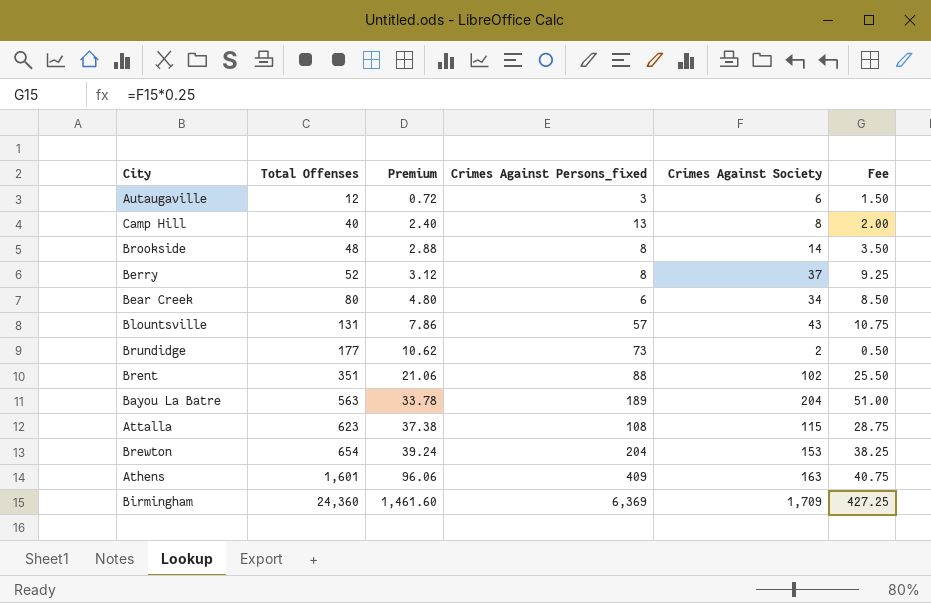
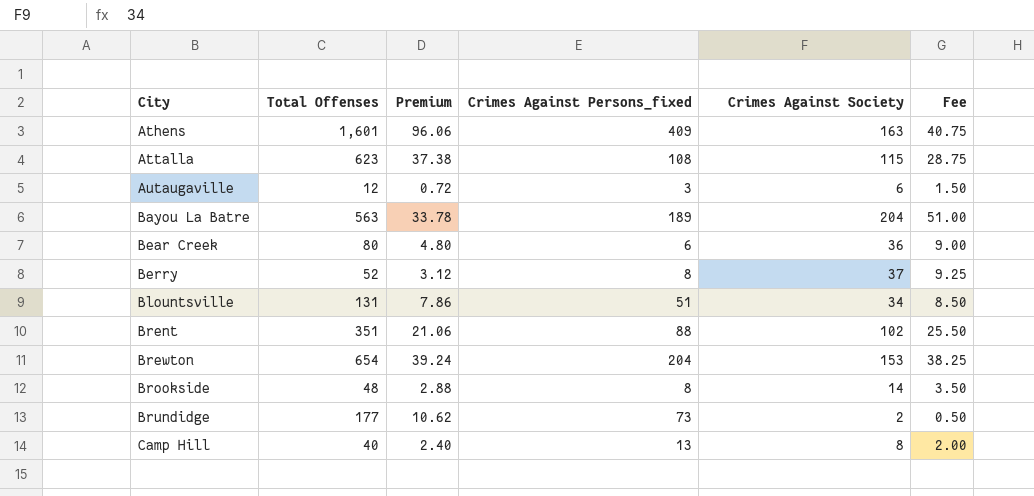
row order: Total Offenses ascending -> City ascending
row Birmingham: 24,360 | 1,461.60 | 6,369 | 1,709 | 427.25 -> none
Bear Creek | Crimes Against Society: 34 -> 36
Bear Creek | Fee: 8.50 -> 9.00
Blountsville | Crimes Against Persons_fixed: 57 -> 51
Blountsville | Crimes Against Society: 43 -> 34
Blountsville | Fee: 10.75 -> 8.50

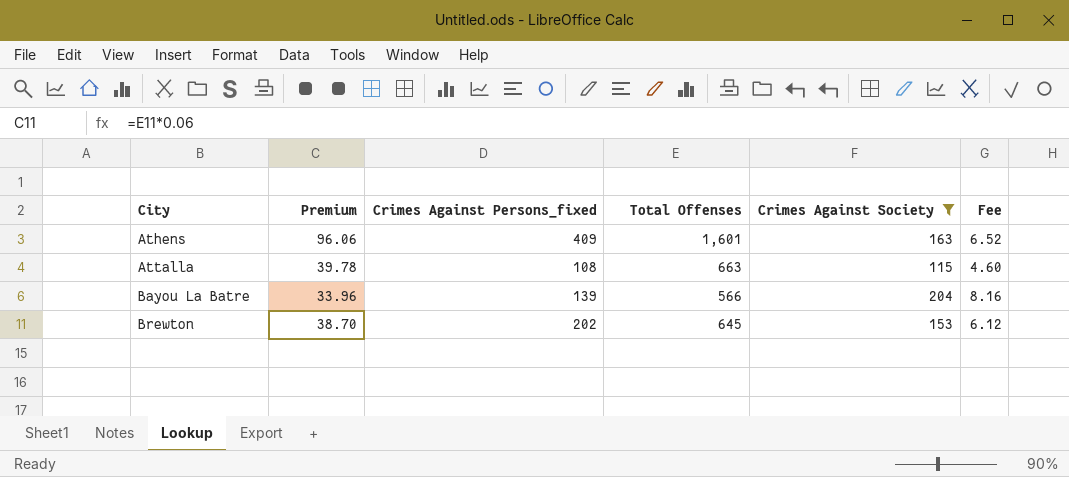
filter: none -> Crimes Against Society >= 115
column Total Offenses | position: 2 -> 4
column Fee | formula: [Crimes Against Society] * 0.25 -> [Crimes Against Society] * 0.04
Attalla | Premium: 37.38 -> 39.78
Attalla | Total Offenses: 623 -> 663
Bayou La Batre | Premium: 33.78 -> 33.96
Bayou La Batre | Crimes Against Persons_fixed: 189 -> 139
Bayou La Batre | Total Offenses: 563 -> 566
Brewton | Premium: 39.24 -> 38.70
Brewton | Crimes Against Persons_fixed: 204 -> 202
Brewton | Total Offenses: 654 -> 645

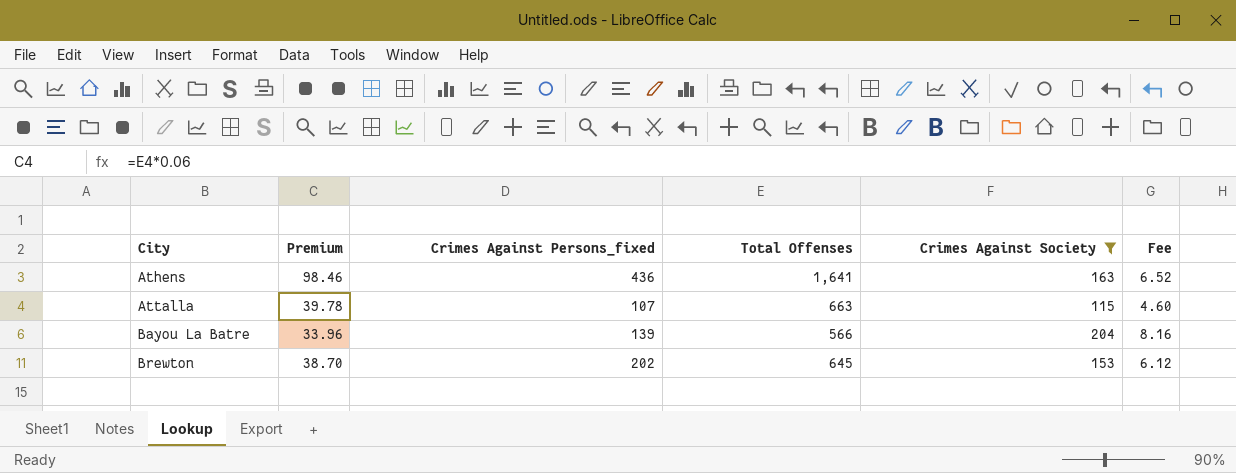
Athens | Premium: 96.06 -> 98.46
Athens | Crimes Against Persons_fixed: 409 -> 436
Athens | Total Offenses: 1,601 -> 1,641
Attalla | Crimes Against Persons_fixed: 108 -> 107

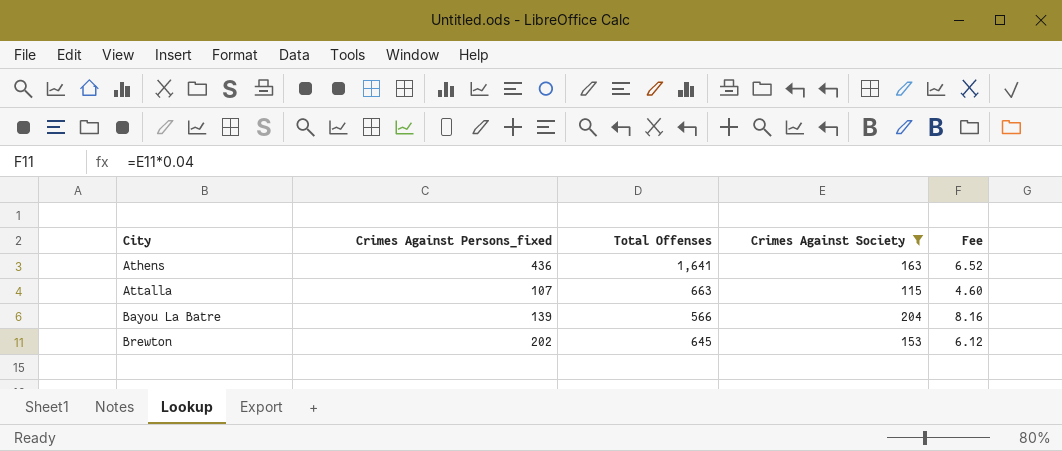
column Premium | formula: [Total Offenses] * 0.06 -> none

